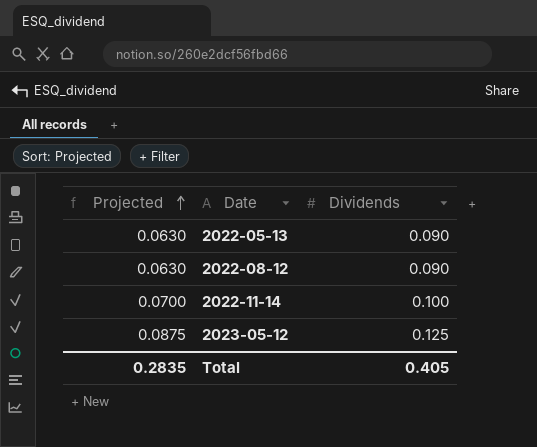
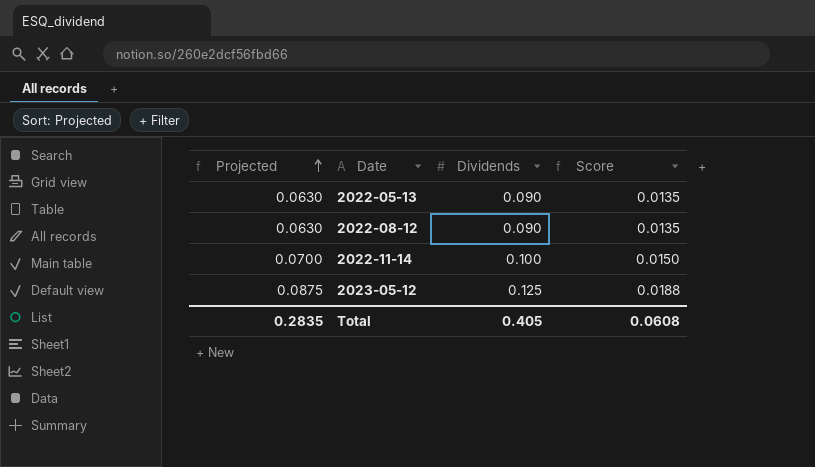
column Score | formula: none -> [Dividends] * 0.15

